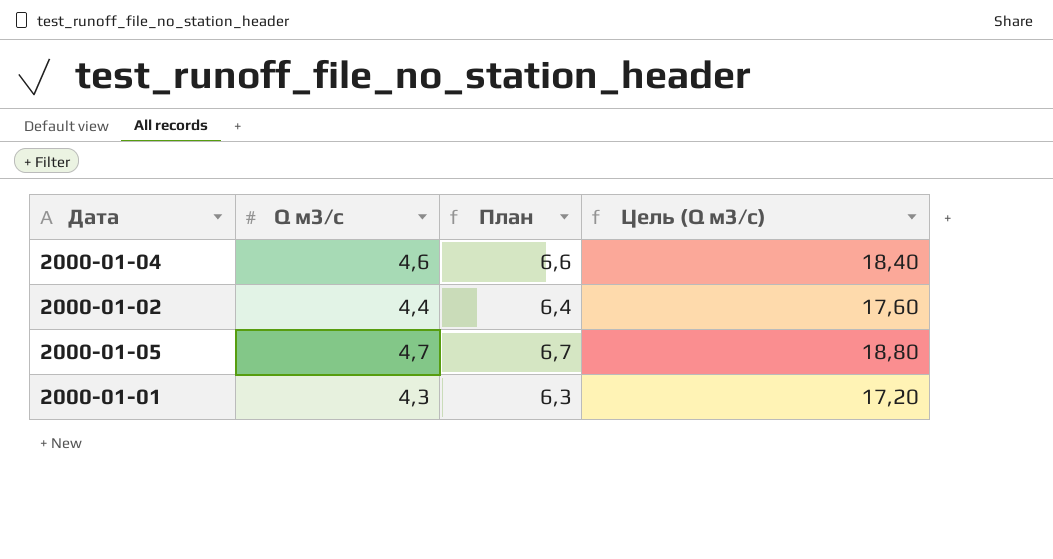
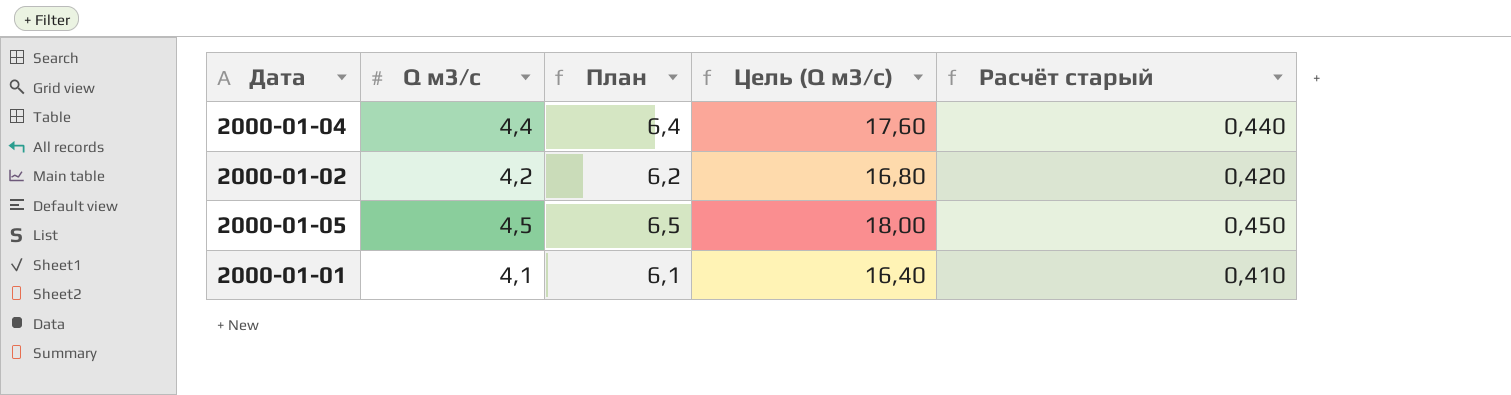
column Расчёт старый | formula: none -> [Q м3/с] * 0,1
2000-01-04 | Q м3/с: 4,6 -> 4,4
2000-01-04 | План: 6,6 -> 6,4
2000-01-04 | Цель (Q м3/с): 18,40 -> 17,60
2000-01-02 | Q м3/с: 4,4 -> 4,2
2000-01-02 | План: 6,4 -> 6,2
2000-01-02 | Цель (Q м3/с): 17,60 -> 16,80
2000-01-05 | Q м3/с: 4,7 -> 4,5
2000-01-05 | План: 6,7 -> 6,5
2000-01-05 | Цель (Q м3/с): 18,80 -> 18,00
2000-01-01 | Q м3/с: 4,3 -> 4,1
2000-01-01 | План: 6,3 -> 6,1
2000-01-01 | Цель (Q м3/с): 17,20 -> 16,40

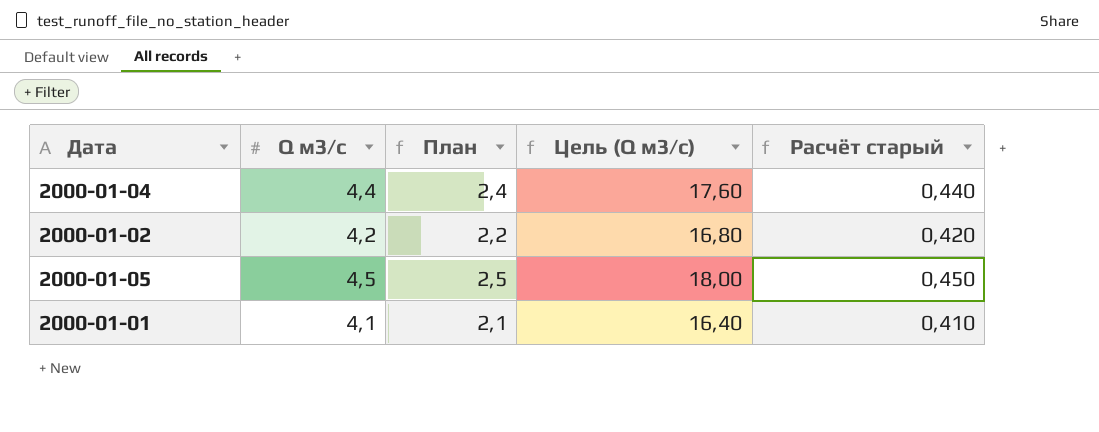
column План | formula: [Q м3/с] + 2 -> [Q м3/с] - 2

